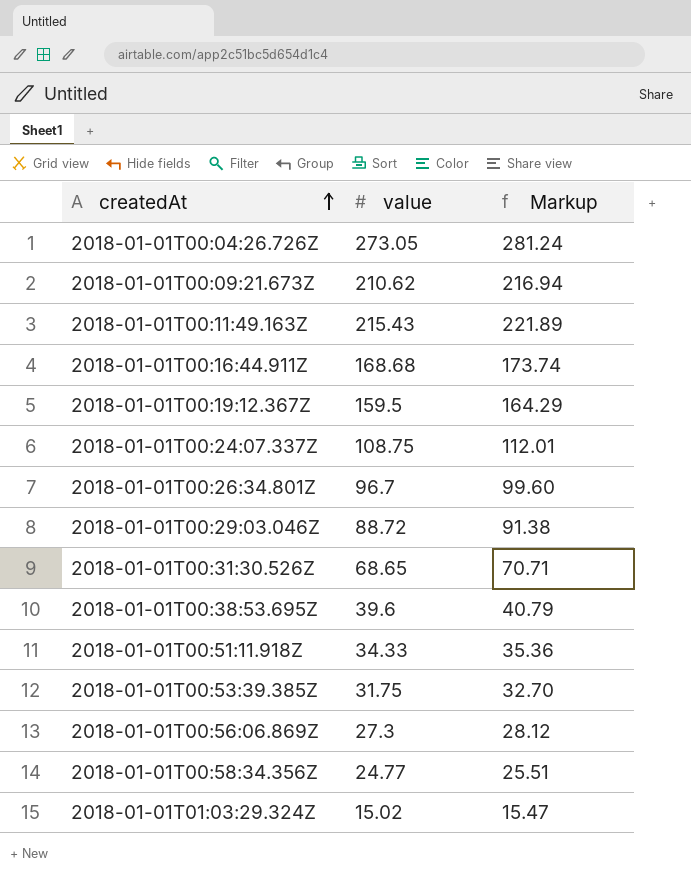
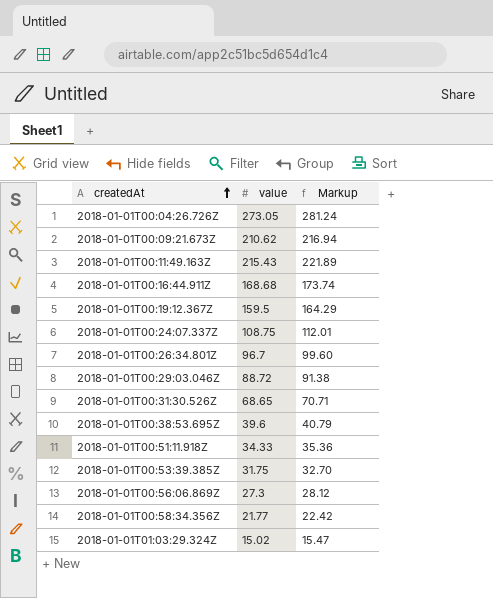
2018-01-01T00:58:34.356Z | value: 24.77 -> 21.77
2018-01-01T00:58:34.356Z | Markup: 25.51 -> 22.42

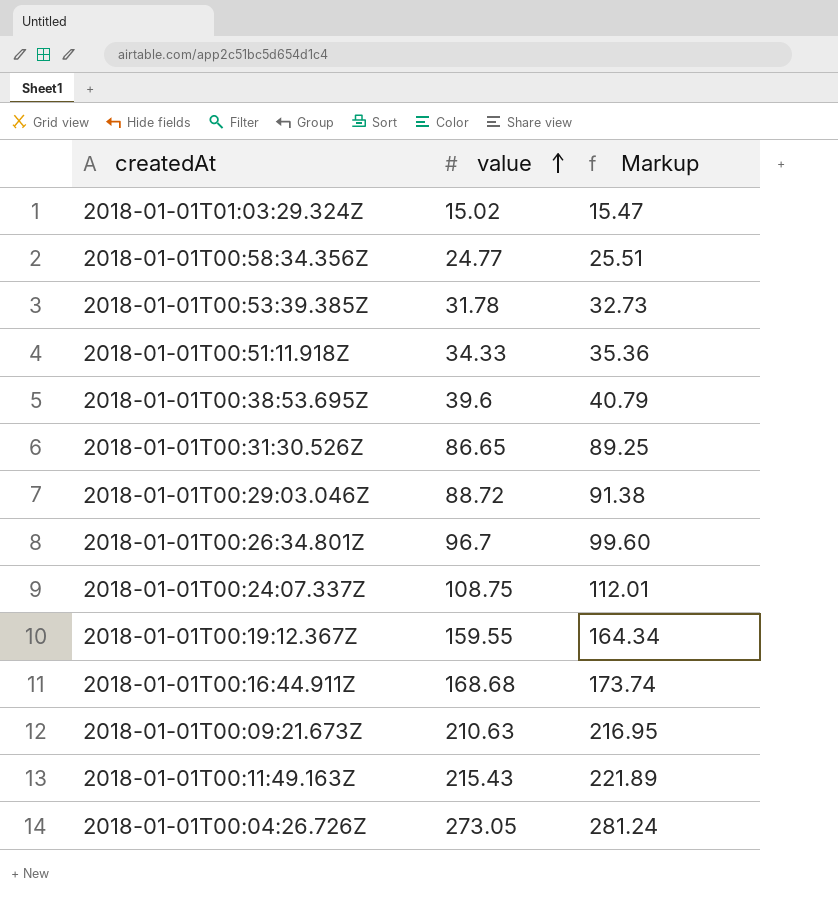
row order: createdAt ascending -> value ascending
row 2018-01-01T00:56:06.869Z: 27.3 | 28.12 -> none
2018-01-01T00:58:34.356Z | value: 21.77 -> 24.77
2018-01-01T00:58:34.356Z | Markup: 22.42 -> 25.51
2018-01-01T00:53:39.385Z | value: 31.75 -> 31.78
2018-01-01T00:53:39.385Z | Markup: 32.70 -> 32.73
2018-01-01T00:31:30.526Z | value: 68.65 -> 86.65
2018-01-01T00:31:30.526Z | Markup: 70.71 -> 89.25
2018-01-01T00:19:12.367Z | value: 159.5 -> 159.55
2018-01-01T00:19:12.367Z | Markup: 164.29 -> 164.34
2018-01-01T00:09:21.673Z | value: 210.62 -> 210.63
2018-01-01T00:09:21.673Z | Markup: 216.94 -> 216.95

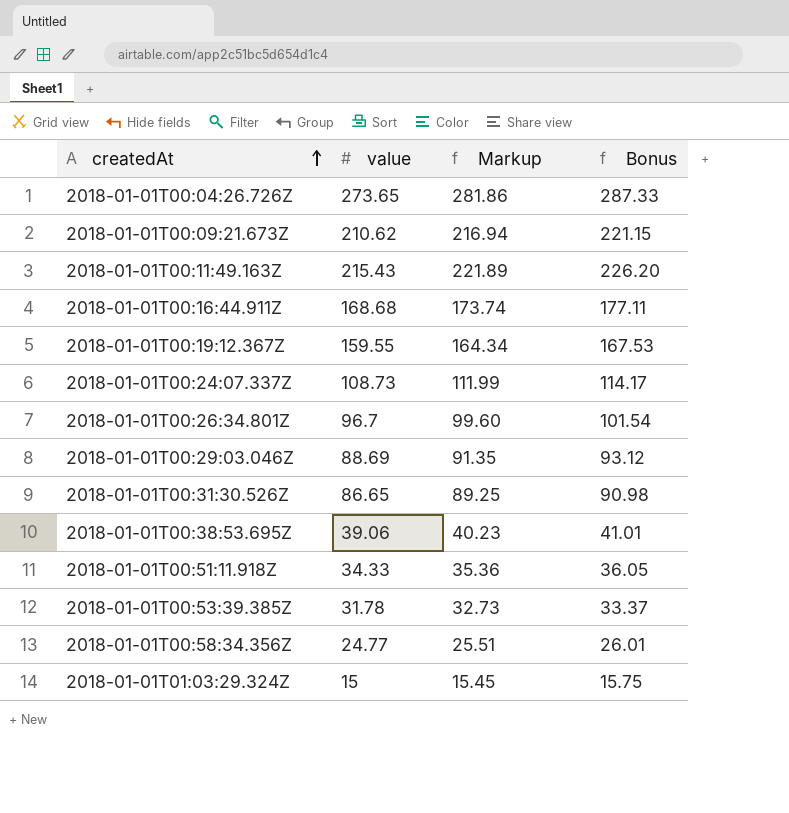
row order: value ascending -> createdAt ascending
column Bonus | formula: none -> [value] * 1.05
2018-01-01T00:04:26.726Z | value: 273.05 -> 273.65
2018-01-01T00:04:26.726Z | Markup: 281.24 -> 281.86
2018-01-01T00:09:21.673Z | value: 210.63 -> 210.62
2018-01-01T00:09:21.673Z | Markup: 216.95 -> 216.94
2018-01-01T00:24:07.337Z | value: 108.75 -> 108.73
2018-01-01T00:24:07.337Z | Markup: 112.01 -> 111.99
2018-01-01T00:29:03.046Z | value: 88.72 -> 88.69
2018-01-01T00:29:03.046Z | Markup: 91.38 -> 91.35
2018-01-01T00:38:53.695Z | value: 39.6 -> 39.06
2018-01-01T00:38:53.695Z | Markup: 40.79 -> 40.23
2018-01-01T01:03:29.324Z | value: 15.02 -> 15
2018-01-01T01:03:29.324Z | Markup: 15.47 -> 15.45

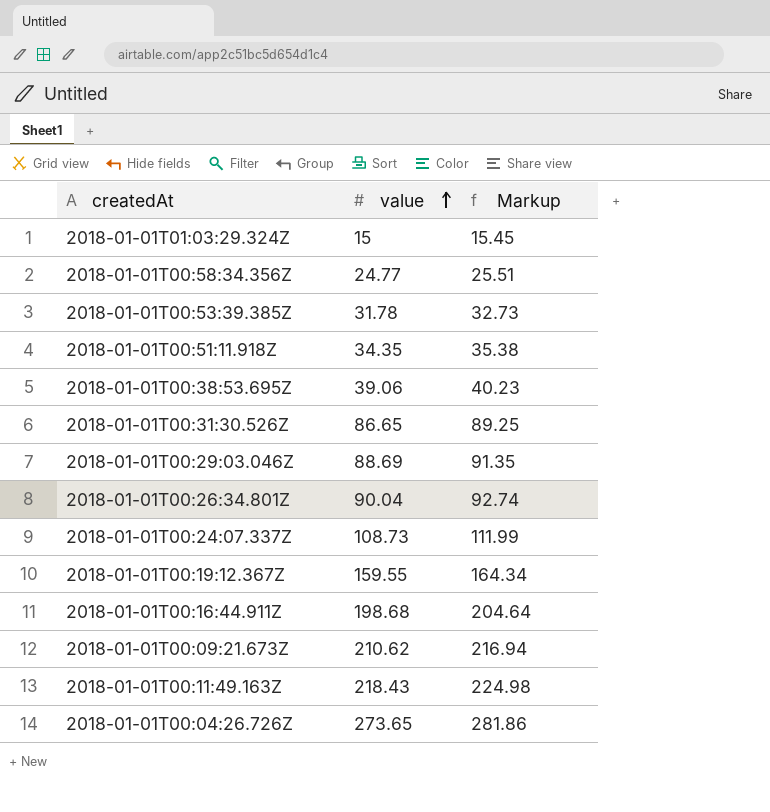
row order: createdAt ascending -> value ascending
column Bonus | formula: [value] * 1.05 -> none
2018-01-01T00:51:11.918Z | value: 34.33 -> 34.35
2018-01-01T00:51:11.918Z | Markup: 35.36 -> 35.38
2018-01-01T00:26:34.801Z | value: 96.7 -> 90.04
2018-01-01T00:26:34.801Z | Markup: 99.60 -> 92.74
2018-01-01T00:16:44.911Z | value: 168.68 -> 198.68
2018-01-01T00:16:44.911Z | Markup: 173.74 -> 204.64
2018-01-01T00:11:49.163Z | value: 215.43 -> 218.43
2018-01-01T00:11:49.163Z | Markup: 221.89 -> 224.98

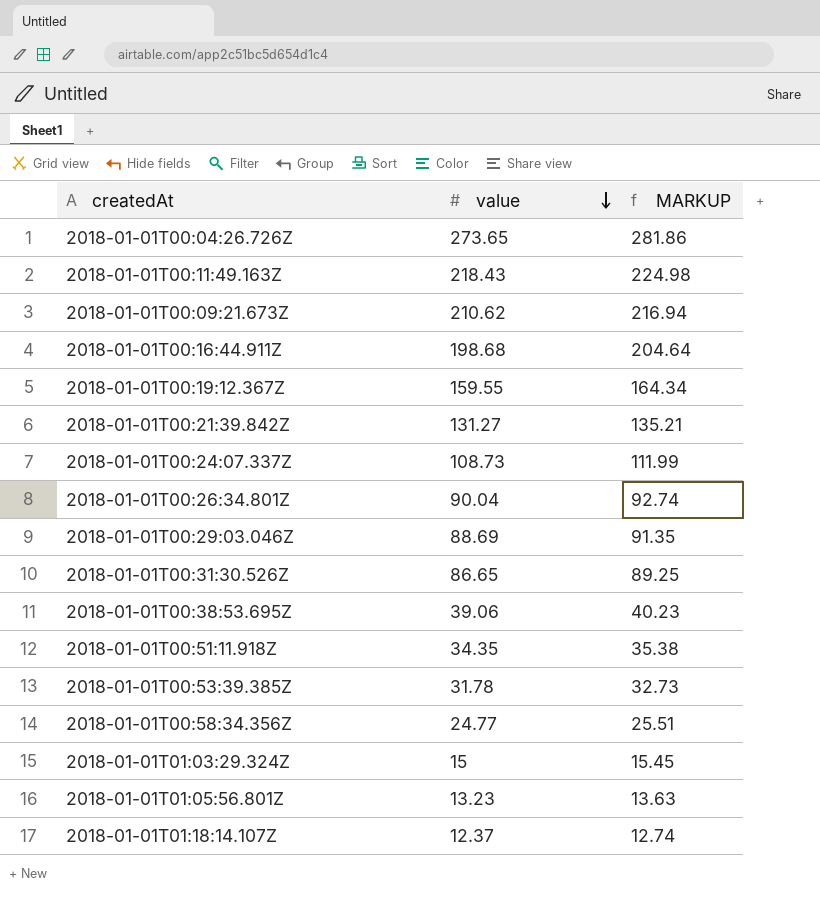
row order: value ascending -> value descending
column name: Markup -> MARKUP
row 2018-01-01T00:21:39.842Z: none -> 131.27 | 135.21
row 2018-01-01T01:05:56.801Z: none -> 13.23 | 13.63
row 2018-01-01T01:18:14.107Z: none -> 12.37 | 12.74

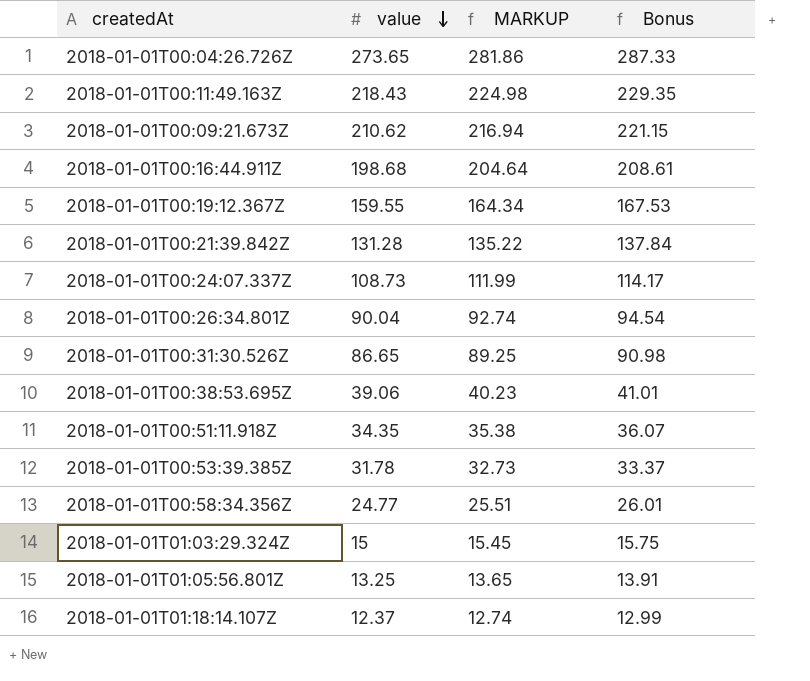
column Bonus | formula: none -> [value] * 1.05
row 2018-01-01T00:29:03.046Z: 88.69 | 91.35 -> none
2018-01-01T00:21:39.842Z | value: 131.27 -> 131.28
2018-01-01T00:21:39.842Z | MARKUP: 135.21 -> 135.22
2018-01-01T01:05:56.801Z | value: 13.23 -> 13.25
2018-01-01T01:05:56.801Z | MARKUP: 13.63 -> 13.65

